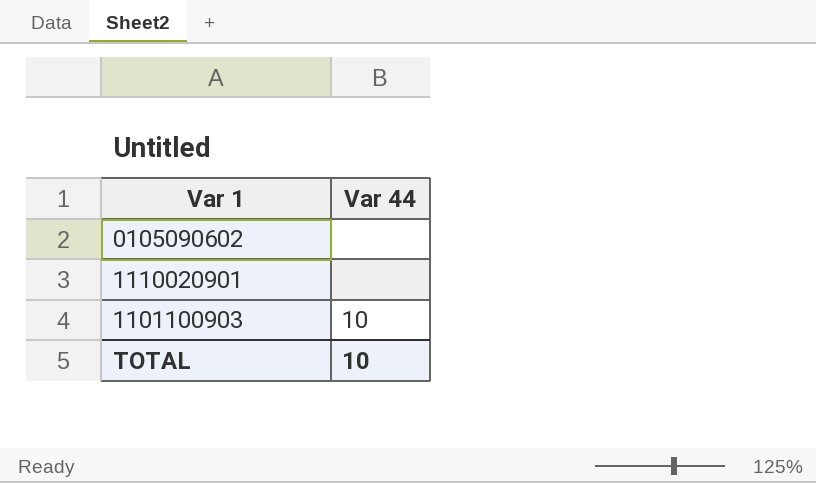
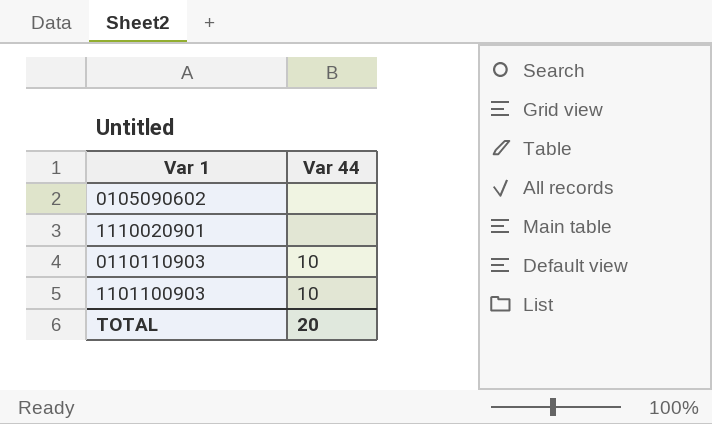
row 0110110903: none -> 10
TOTAL | Var 44: 10 -> 20

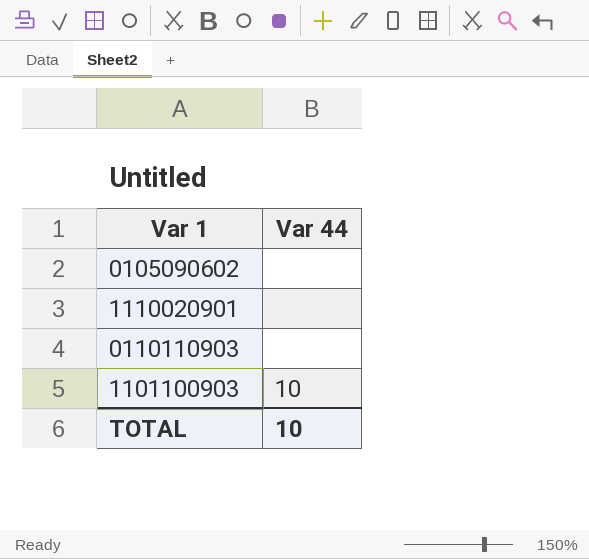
0110110903 | Var 44: 10 -> none
TOTAL | Var 44: 20 -> 10

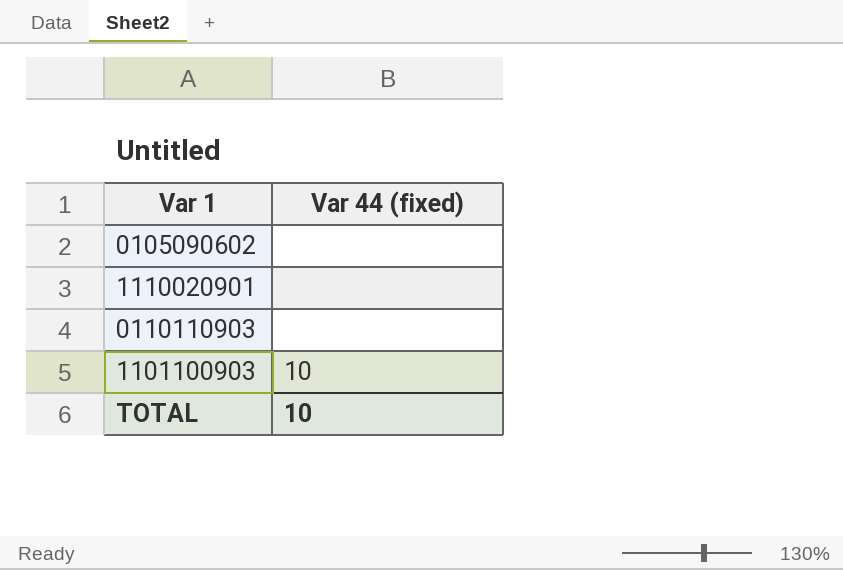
column name: Var 44 -> Var 44 (fixed)

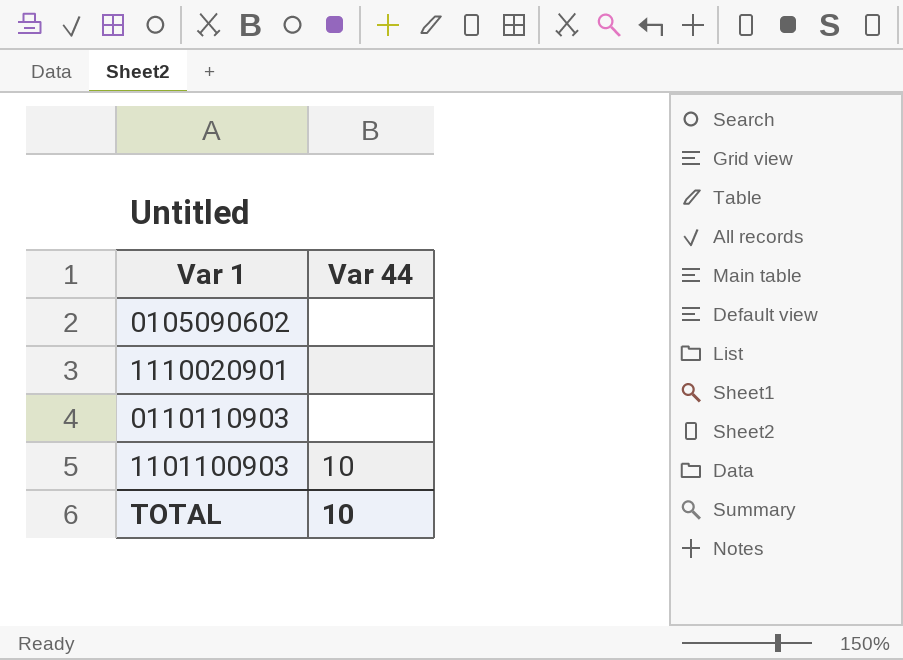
column name: Var 44 (fixed) -> Var 44

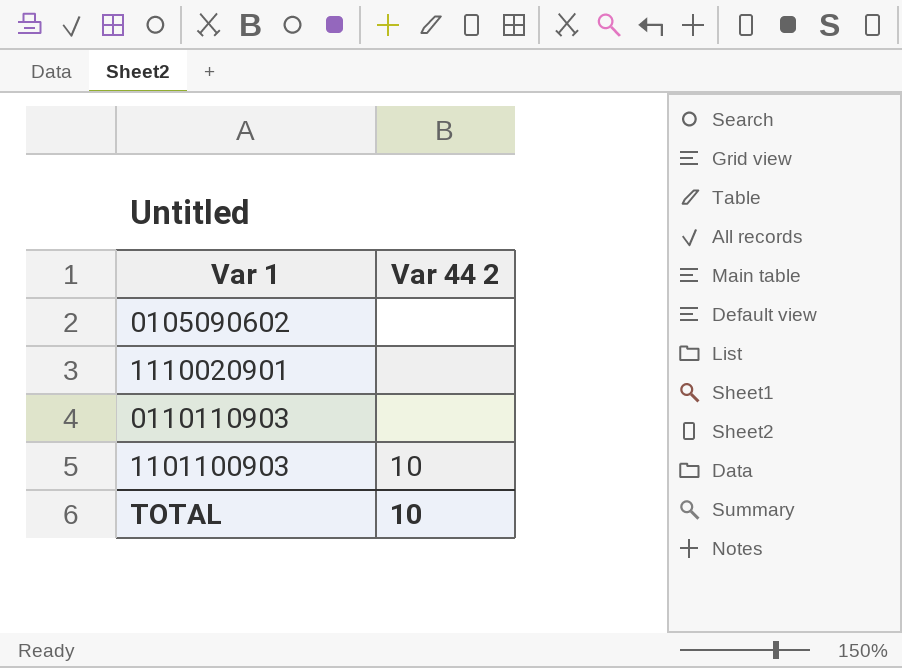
column name: Var 44 -> Var 44 2

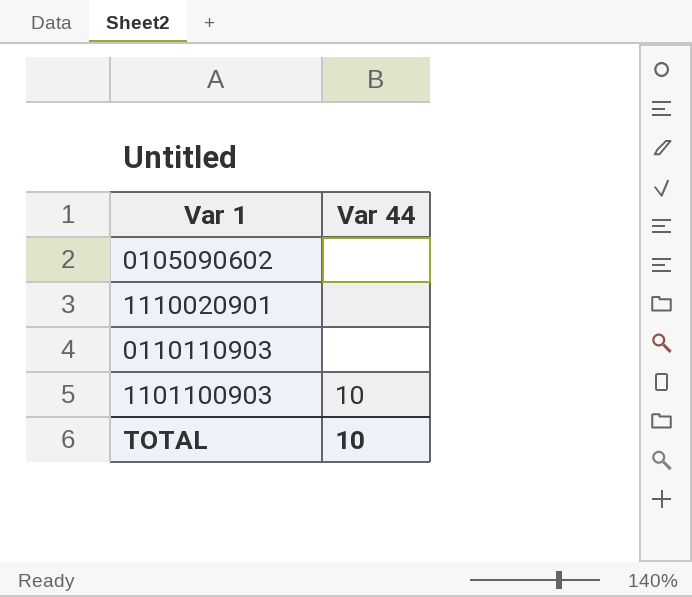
column name: Var 44 2 -> Var 44

